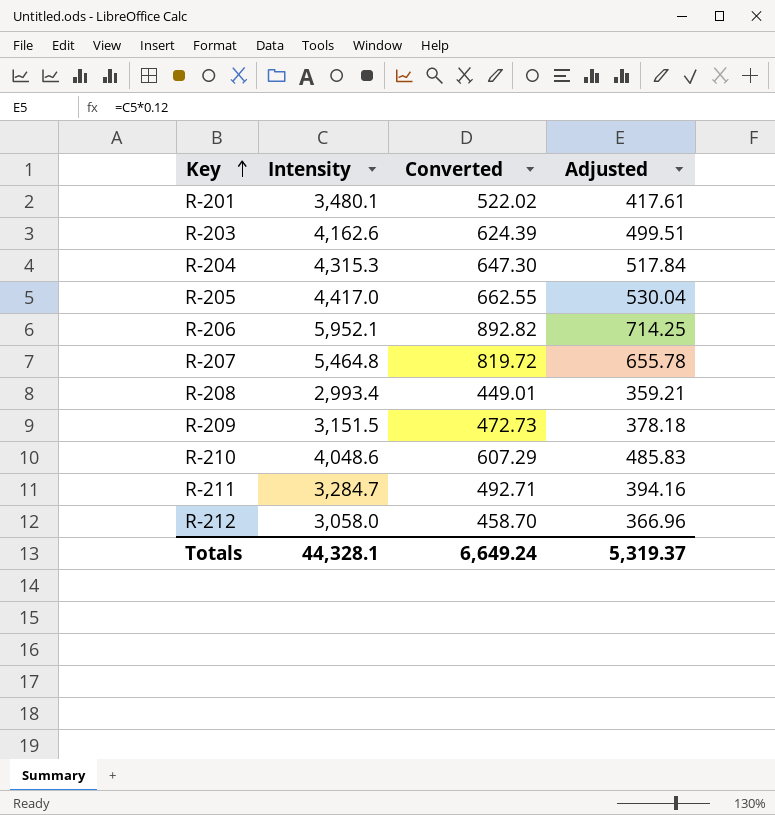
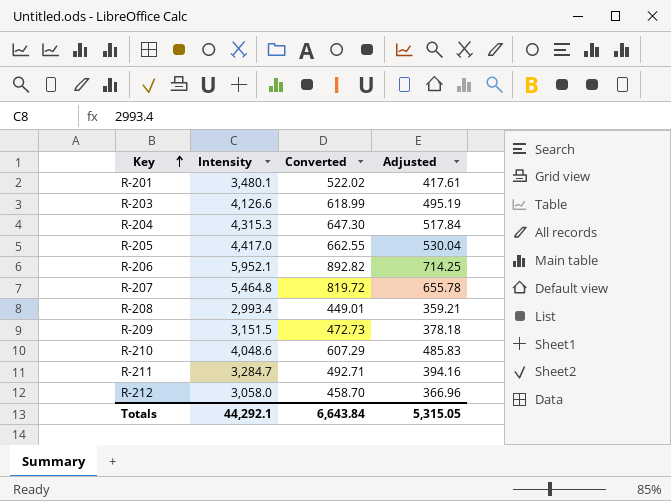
R-203 | Intensity: 4,162.6 -> 4,126.6
R-203 | Converted: 624.39 -> 618.99
R-203 | Adjusted: 499.51 -> 495.19
Totals | Intensity: 44,328.1 -> 44,292.1
Totals | Converted: 6,649.24 -> 6,643.84
Totals | Adjusted: 5,319.37 -> 5,315.05

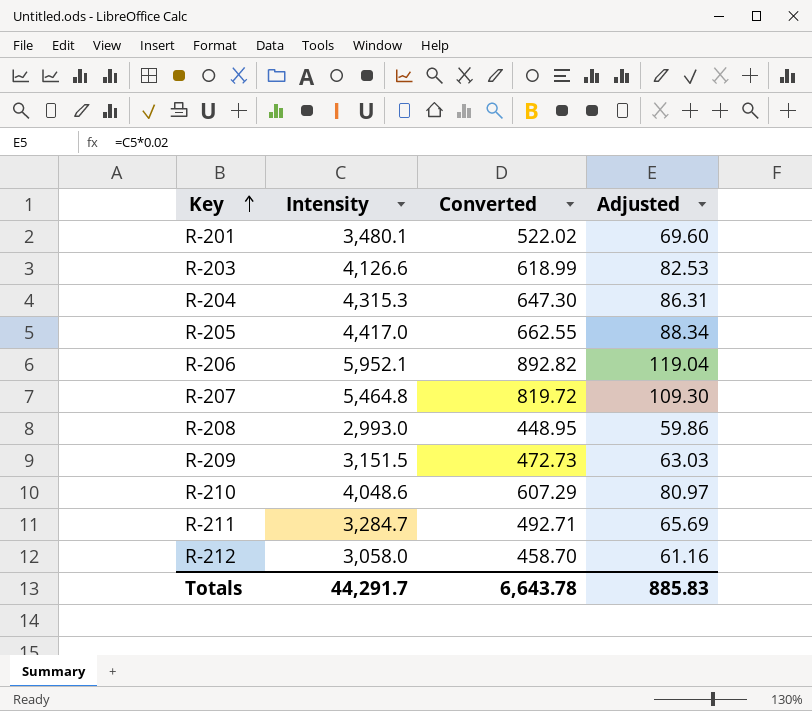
column Adjusted | formula: [Intensity] * 0.12 -> [Intensity] * 0.02
R-208 | Intensity: 2,993.4 -> 2,993.0
R-208 | Converted: 449.01 -> 448.95
Totals | Intensity: 44,292.1 -> 44,291.7
Totals | Converted: 6,643.84 -> 6,643.78
Totals | Adjusted: 5,315.05 -> 885.83

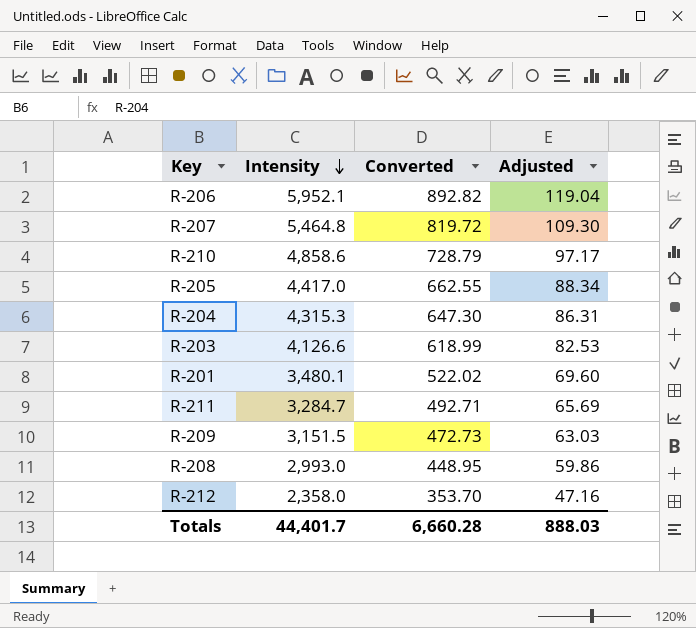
row order: Key ascending -> Intensity descending
R-210 | Intensity: 4,048.6 -> 4,858.6
R-210 | Converted: 607.29 -> 728.79
R-210 | Adjusted: 80.97 -> 97.17
R-212 | Intensity: 3,058.0 -> 2,358.0
R-212 | Converted: 458.70 -> 353.70
R-212 | Adjusted: 61.16 -> 47.16
Totals | Intensity: 44,291.7 -> 44,401.7
Totals | Converted: 6,643.78 -> 6,660.28
Totals | Adjusted: 885.83 -> 888.03

